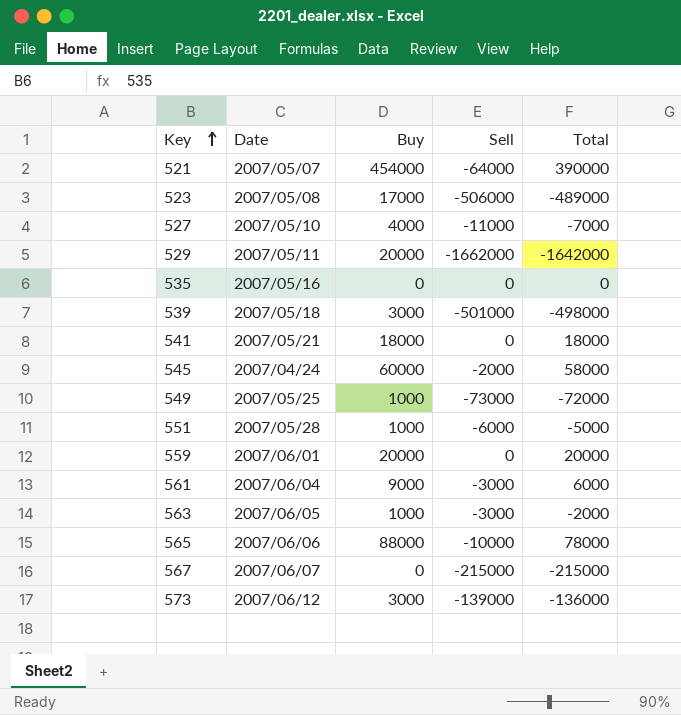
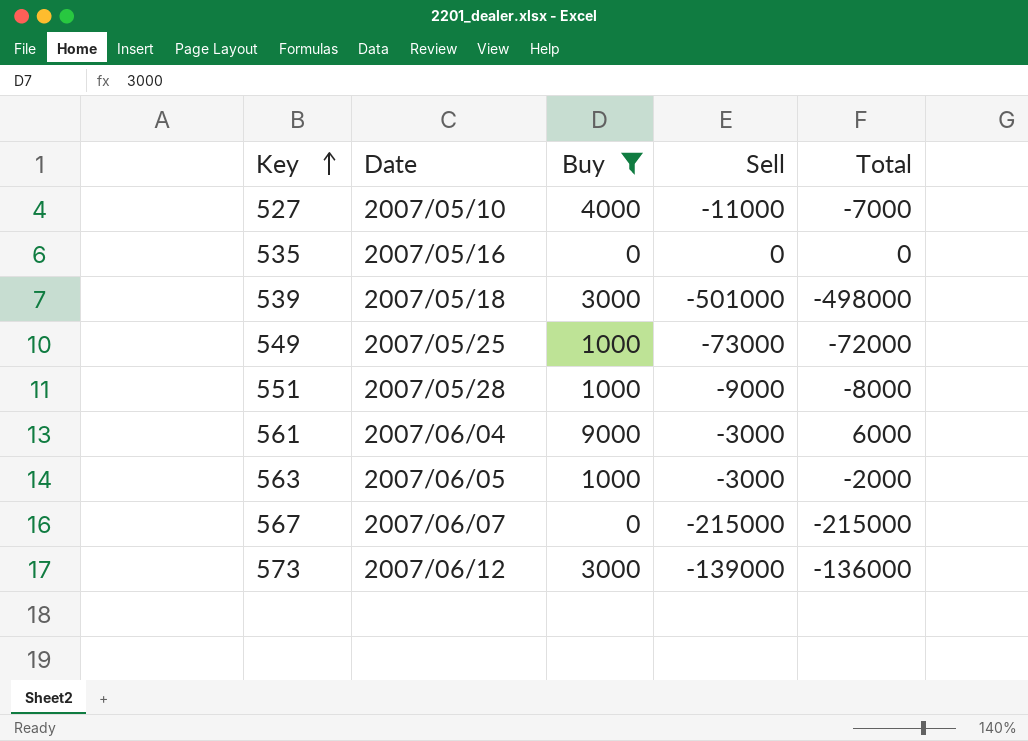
filter: none -> Buy <= 9000
551 | Sell: -6000 -> -9000
551 | Total: -5000 -> -8000

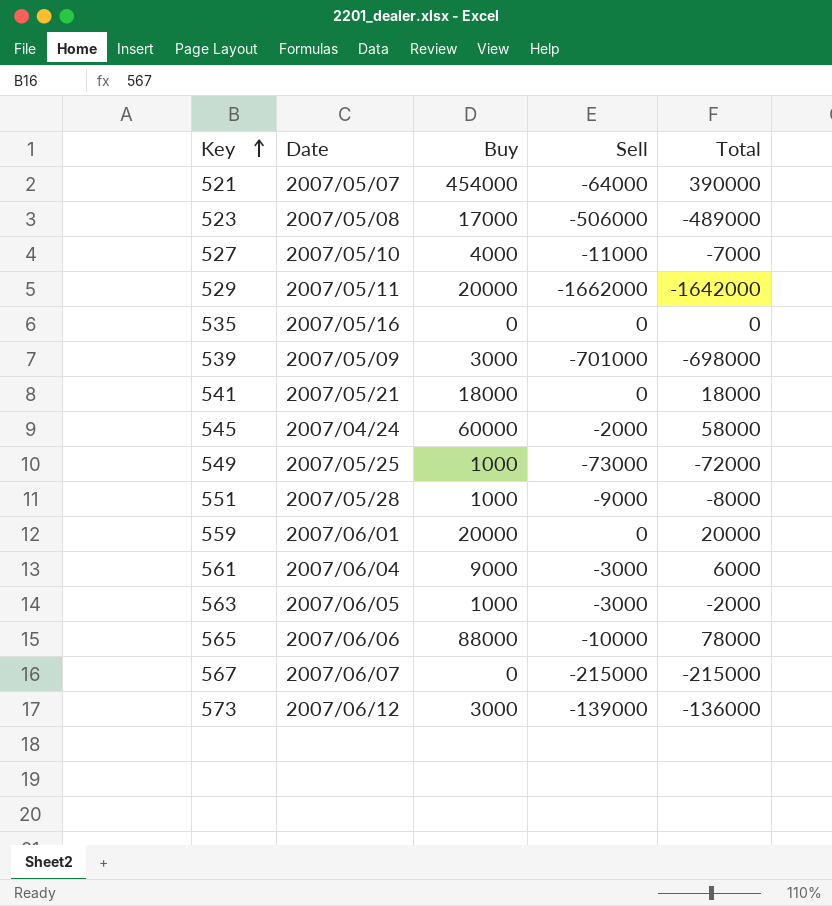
filter: Buy <= 9000 -> none
539 | Date: 2007/05/18 -> 2007/05/09
539 | Sell: -501000 -> -701000
539 | Total: -498000 -> -698000

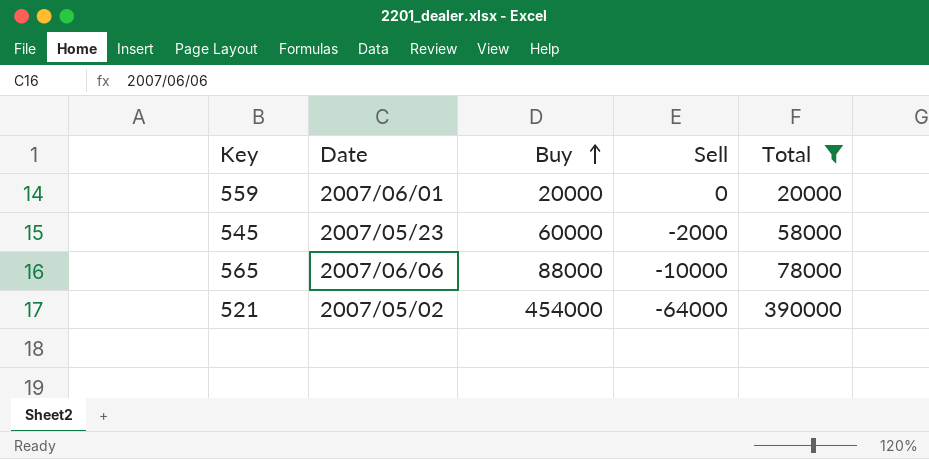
filter: none -> Total >= 20000
row order: Key ascending -> Buy ascending
545 | Date: 2007/04/24 -> 2007/05/23
521 | Date: 2007/05/07 -> 2007/05/02

